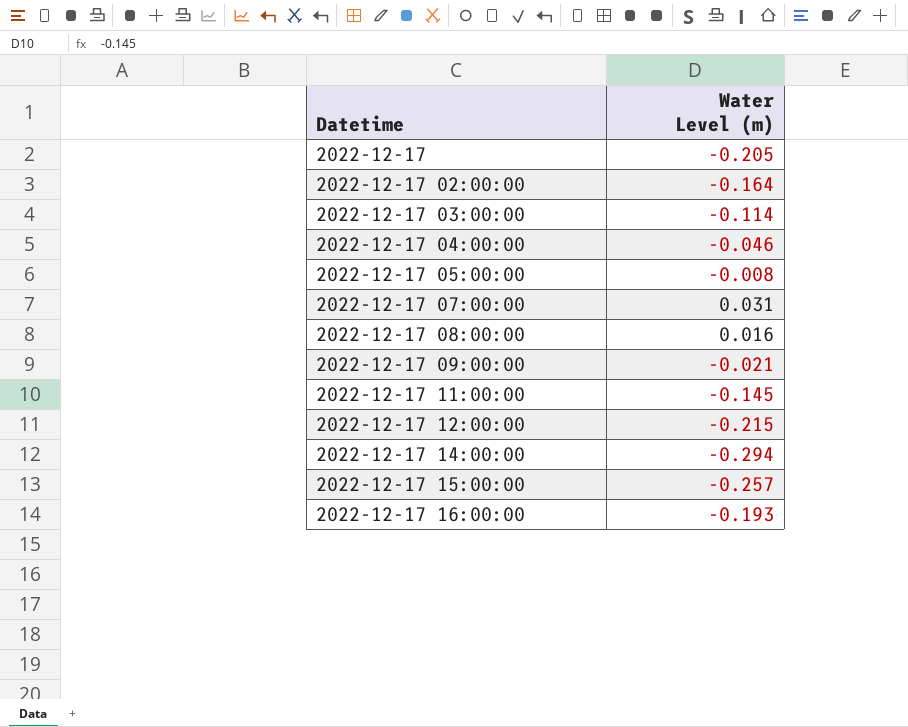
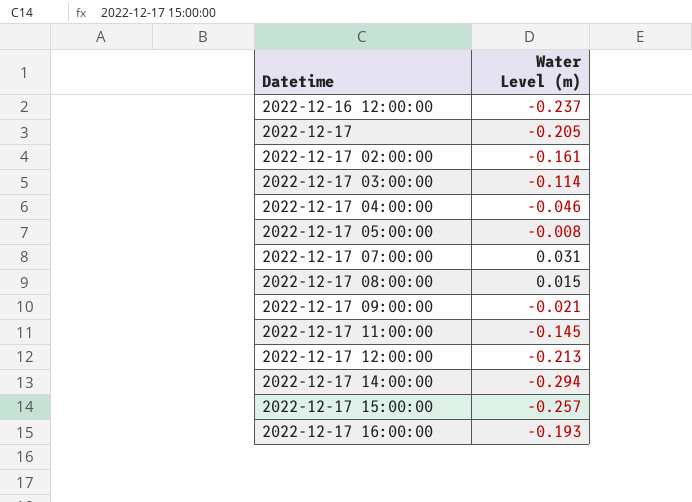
row 2022-12-16 12:00:00: none -> -0.237
2022-12-17 02:00:00 | Water Level (m): -0.164 -> -0.161
2022-12-17 08:00:00 | Water Level (m): 0.016 -> 0.015
2022-12-17 12:00:00 | Water Level (m): -0.215 -> -0.213

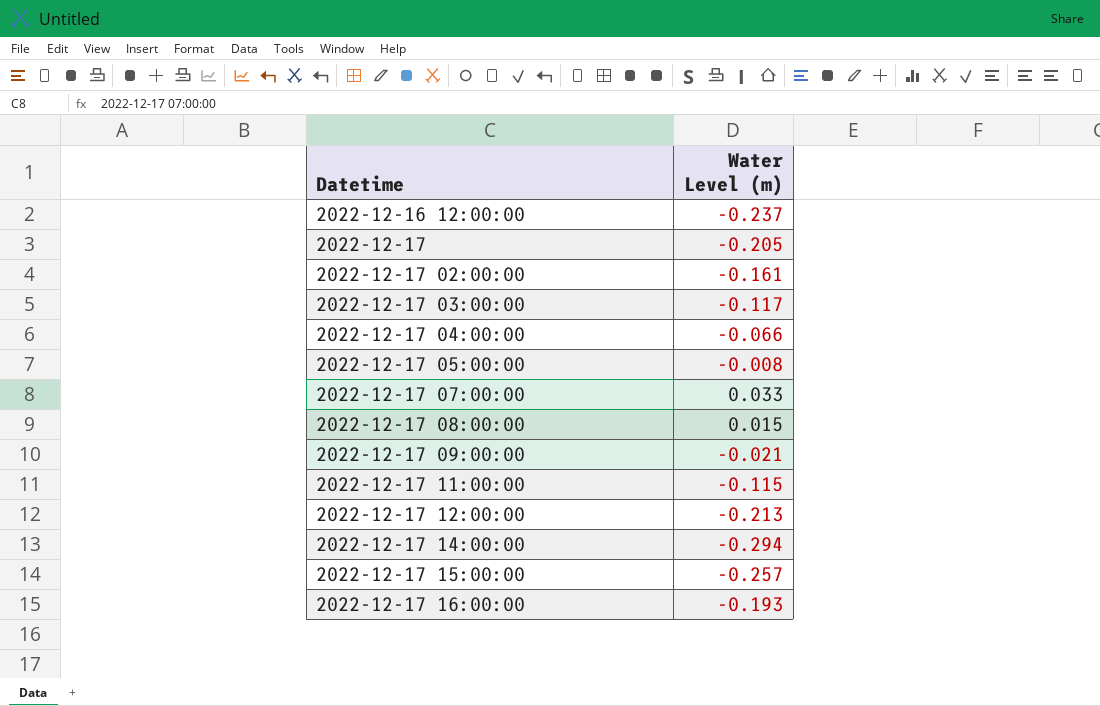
2022-12-17 03:00:00 | Water Level (m): -0.114 -> -0.117
2022-12-17 04:00:00 | Water Level (m): -0.046 -> -0.066
2022-12-17 07:00:00 | Water Level (m): 0.031 -> 0.033
2022-12-17 11:00:00 | Water Level (m): -0.145 -> -0.115

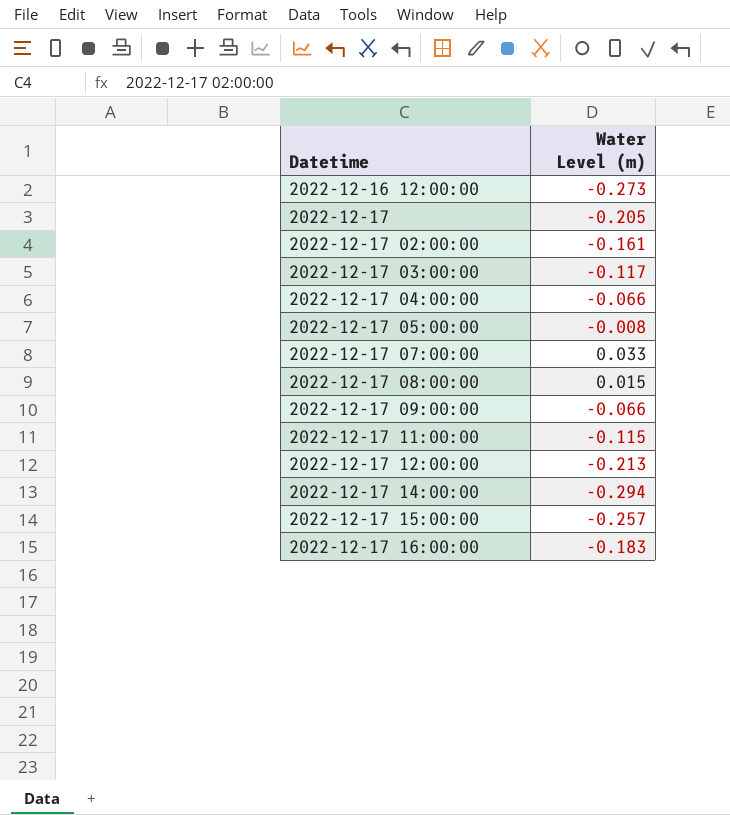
2022-12-16 12:00:00 | Water Level (m): -0.237 -> -0.273
2022-12-17 09:00:00 | Water Level (m): -0.021 -> -0.066
2022-12-17 16:00:00 | Water Level (m): -0.193 -> -0.183

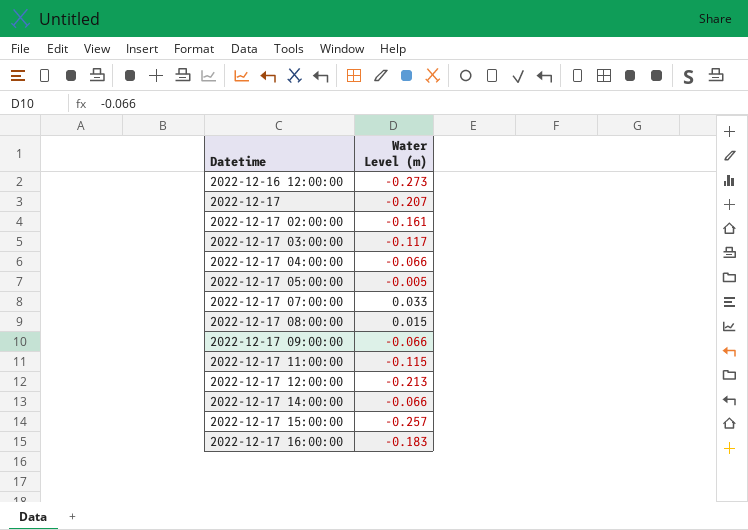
2022-12-17 | Water Level (m): -0.205 -> -0.207
2022-12-17 05:00:00 | Water Level (m): -0.008 -> -0.005
2022-12-17 14:00:00 | Water Level (m): -0.294 -> -0.066

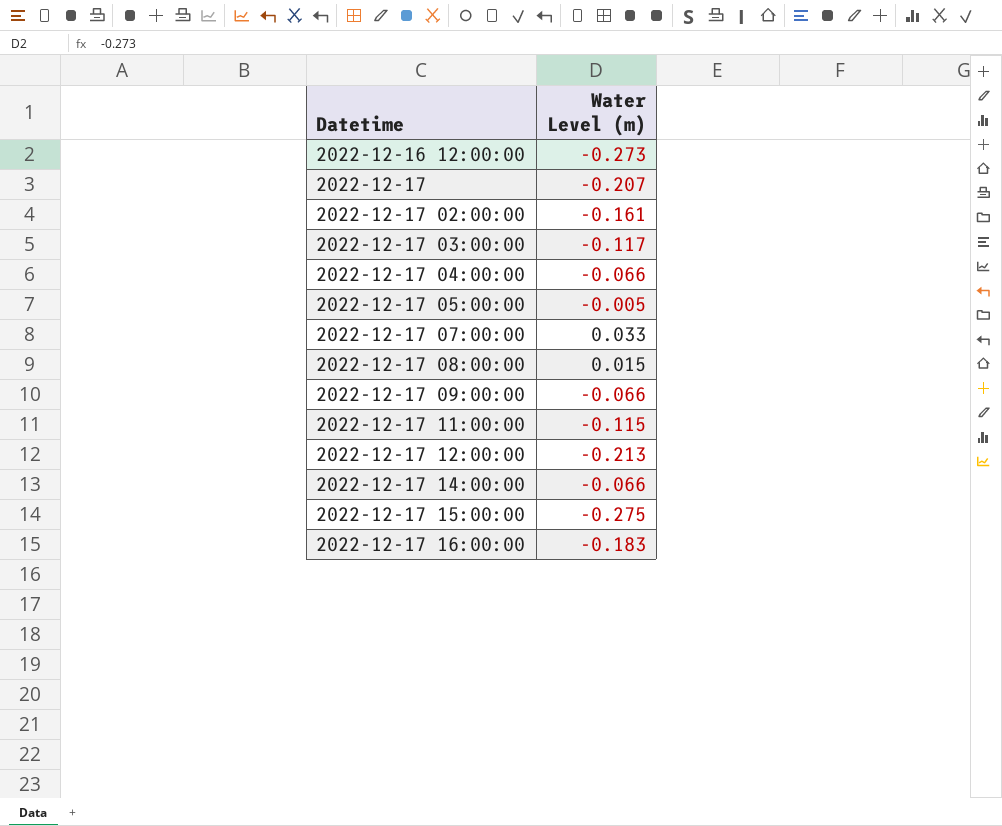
2022-12-17 15:00:00 | Water Level (m): -0.257 -> -0.275

